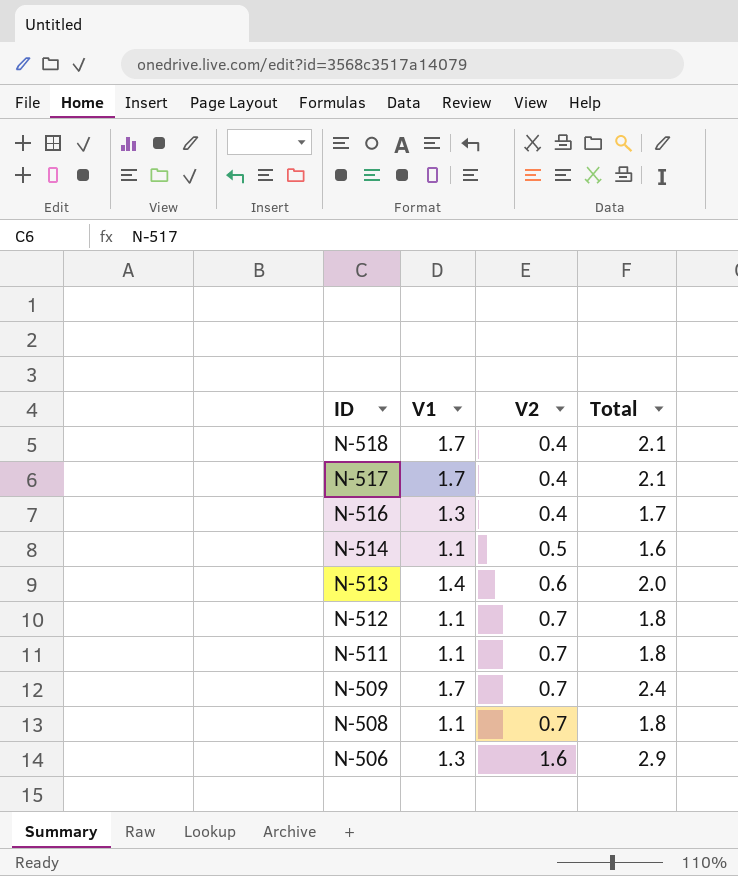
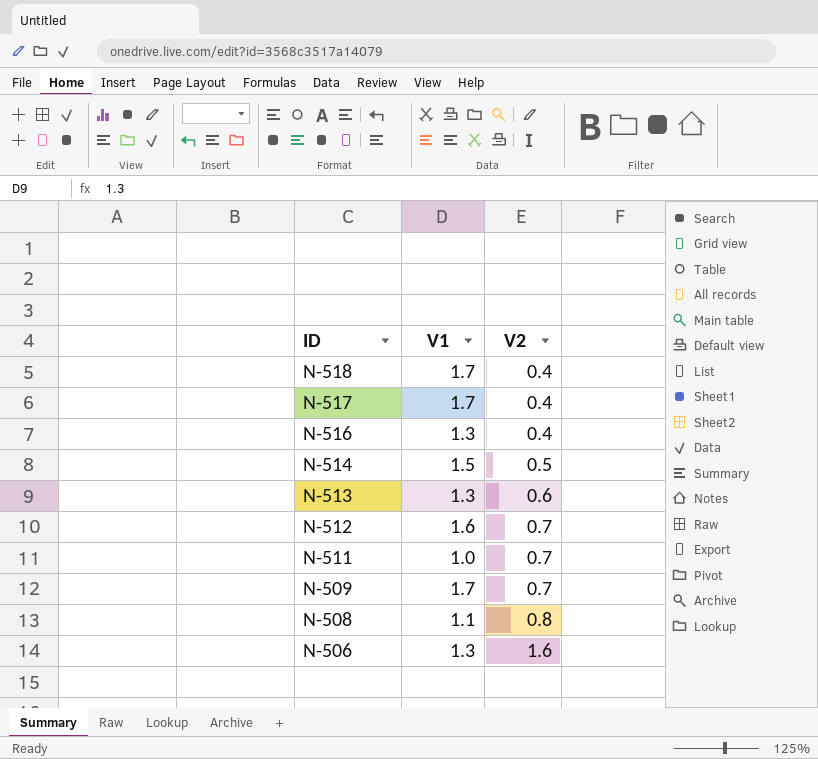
column Total | formula: [V1] + [V2] -> none
N-514 | V1: 1.1 -> 1.5
N-513 | V1: 1.4 -> 1.3
N-512 | V1: 1.1 -> 1.6
N-511 | V1: 1.1 -> 1.0
N-508 | V2: 0.7 -> 0.8

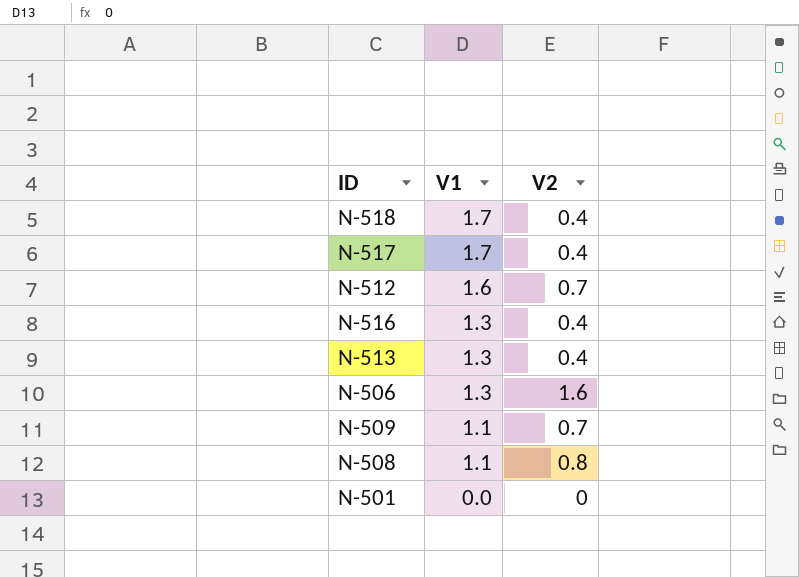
row order: ID descending -> V1 descending
row N-514: 1.5 | 0.5 -> none
row N-511: 1.0 | 0.7 -> none
N-513 | V2: 0.6 -> 0.4
N-509 | V1: 1.7 -> 1.1
row N-501: none -> 0.0 | 0

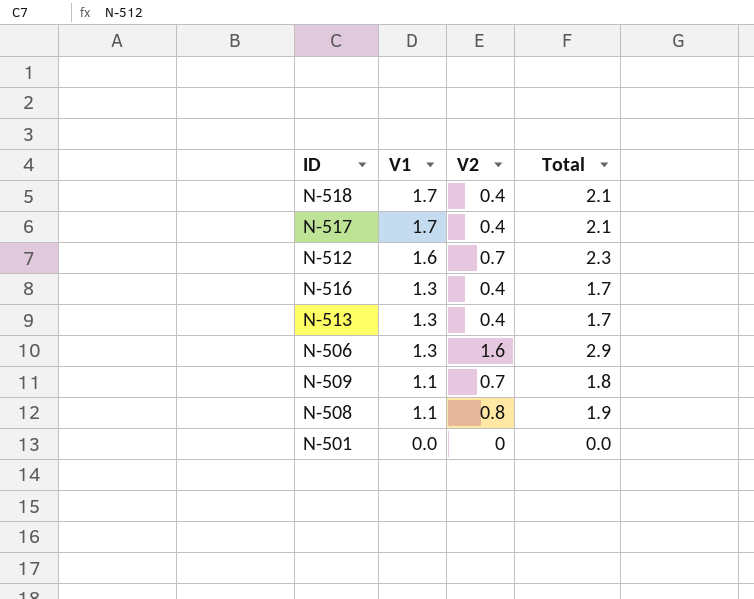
column Total | formula: none -> [V1] + [V2]

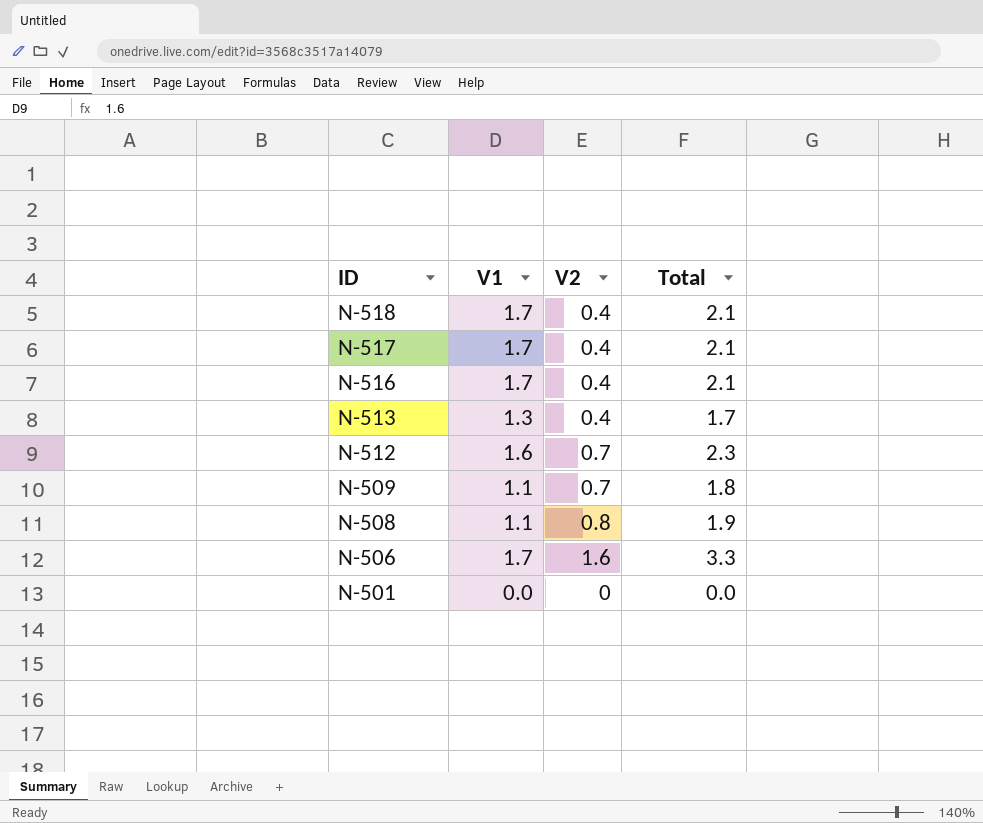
row order: V1 descending -> ID descending
N-516 | V1: 1.3 -> 1.7
N-516 | Total: 1.7 -> 2.1
N-506 | V1: 1.3 -> 1.7
N-506 | Total: 2.9 -> 3.3

